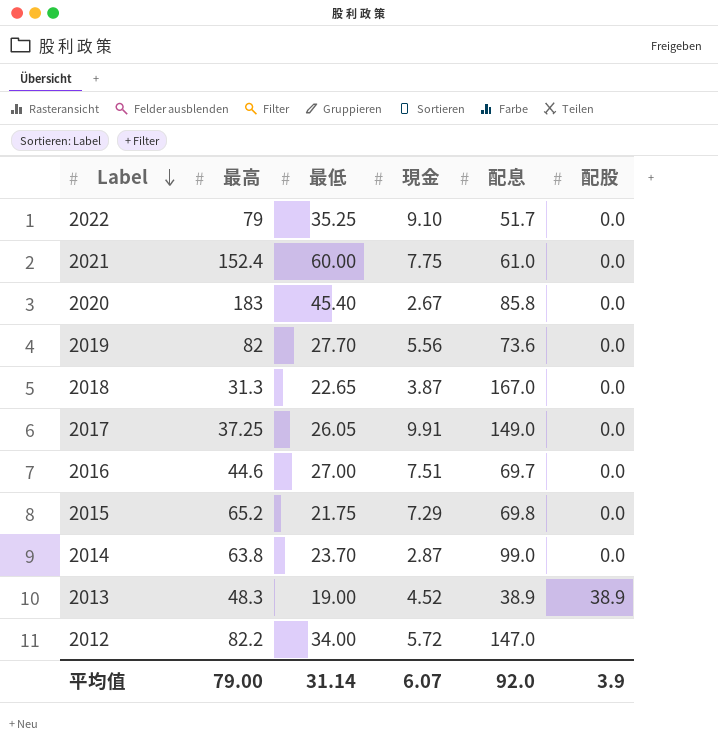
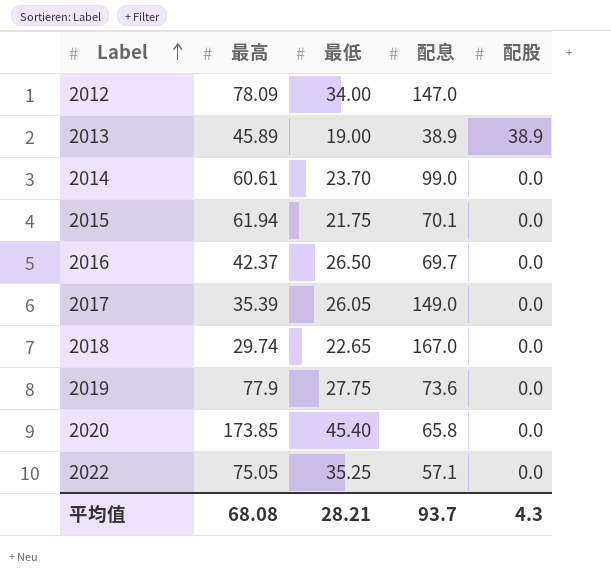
row order: Label descending -> Label ascending
column 現金 | position: 4 -> none
row 2021: 152.4 | 60.00 | 7.75 | 61.0 | 0.0 -> none
2012 | 最高: 82.2 -> 78.09
2013 | 最高: 48.3 -> 45.89
2014 | 最高: 63.8 -> 60.61
2015 | 最高: 65.2 -> 61.94
2015 | 配息: 69.8 -> 70.1
2016 | 最高: 44.6 -> 42.37
2016 | 最低: 27.00 -> 26.50
2017 | 最高: 37.25 -> 35.39
2018 | 最高: 31.3 -> 29.74
2019 | 最高: 82 -> 77.9
2019 | 最低: 27.70 -> 27.75
2020 | 最高: 183 -> 173.85
2020 | 配息: 85.8 -> 65.8
2022 | 最高: 79 -> 75.05
2022 | 配息: 51.7 -> 57.1
平均值 | 最高: 79.00 -> 68.08
平均值 | 最低: 31.14 -> 28.21
平均值 | 配息: 92.0 -> 93.7
平均值 | 配股: 3.9 -> 4.3

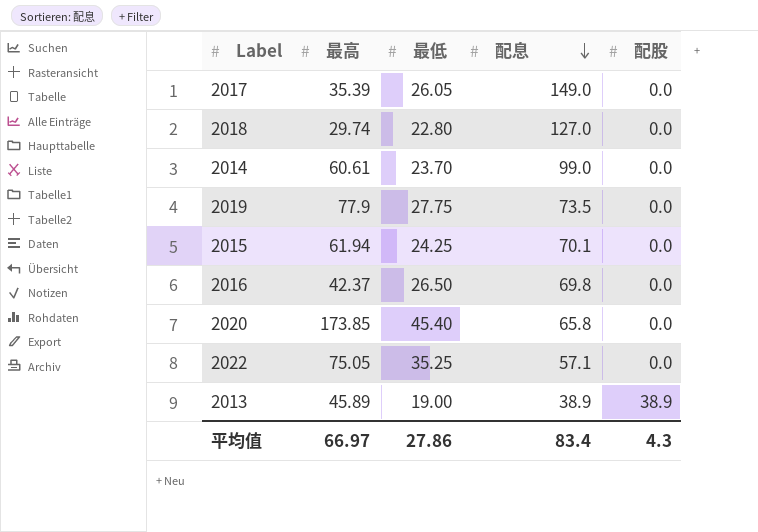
row order: Label ascending -> 配息 descending
row 2012: 78.09 | 34.00 | 147.0 | none -> none
2018 | 最低: 22.65 -> 22.80
2018 | 配息: 167.0 -> 127.0
2019 | 配息: 73.6 -> 73.5
2015 | 最低: 21.75 -> 24.25
2016 | 配息: 69.7 -> 69.8
平均值 | 最高: 68.08 -> 66.97
平均值 | 最低: 28.21 -> 27.86
平均值 | 配息: 93.7 -> 83.4

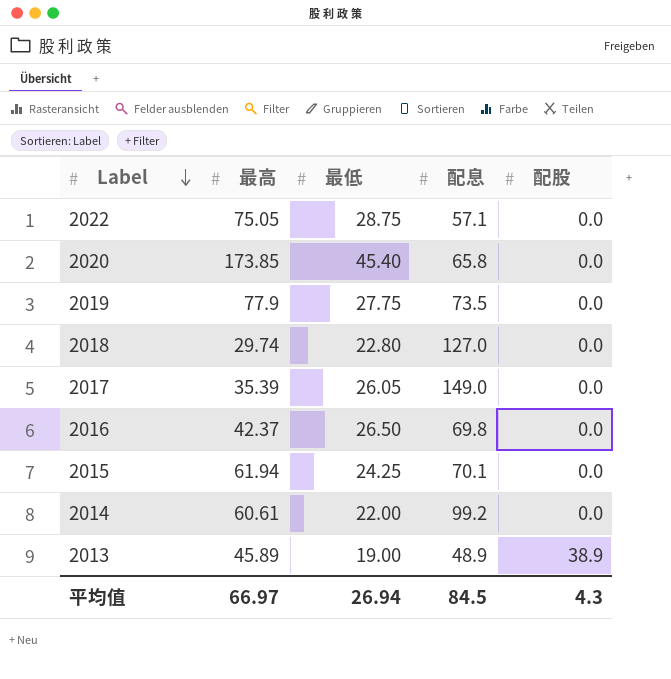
row order: 配息 descending -> Label descending
2022 | 最低: 35.25 -> 28.75
2014 | 最低: 23.70 -> 22.00
2014 | 配息: 99.0 -> 99.2
2013 | 配息: 38.9 -> 48.9
平均值 | 最低: 27.86 -> 26.94
平均值 | 配息: 83.4 -> 84.5

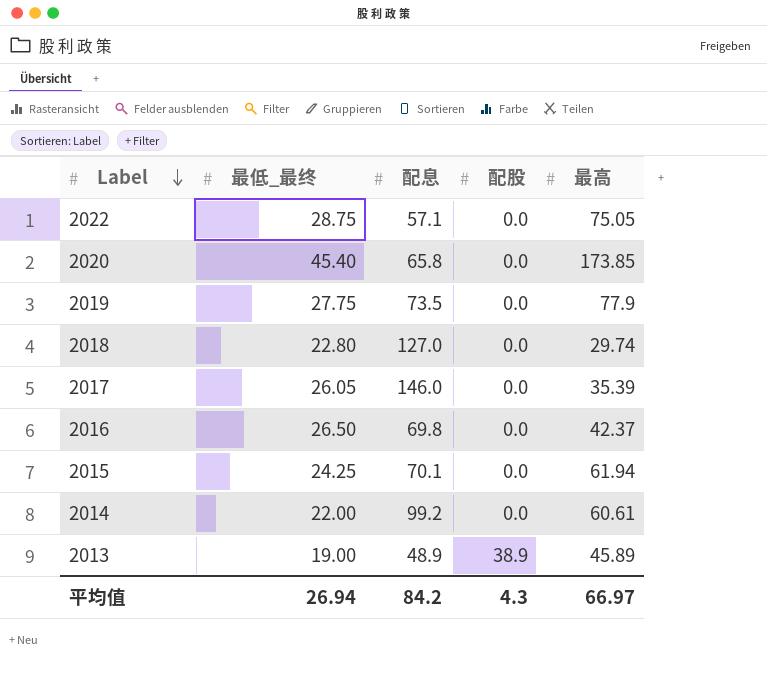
column name: 最低 -> 最低_最终
column 最高 | position: 2 -> 5
2017 | 配息: 149.0 -> 146.0
平均值 | 配息: 84.5 -> 84.2

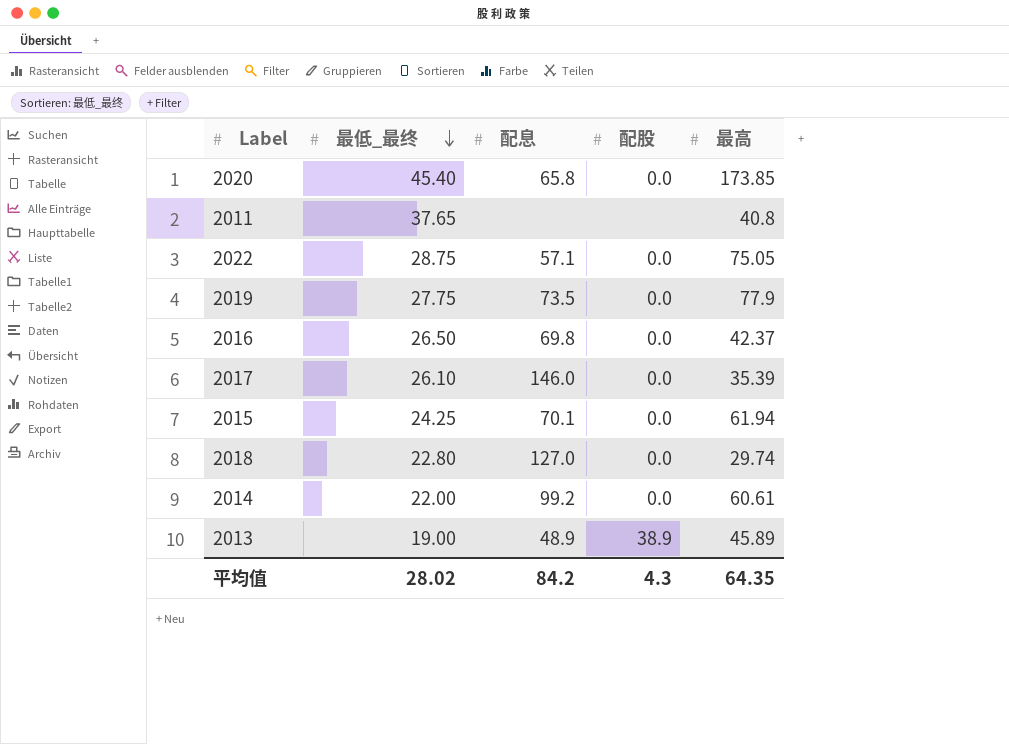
row order: Label descending -> 最低_最终 descending
row 2011: none -> 37.65 | none | none | 40.8
2017 | 最低_最终: 26.05 -> 26.10
平均值 | 最低_最终: 26.94 -> 28.02
平均值 | 最高: 66.97 -> 64.35

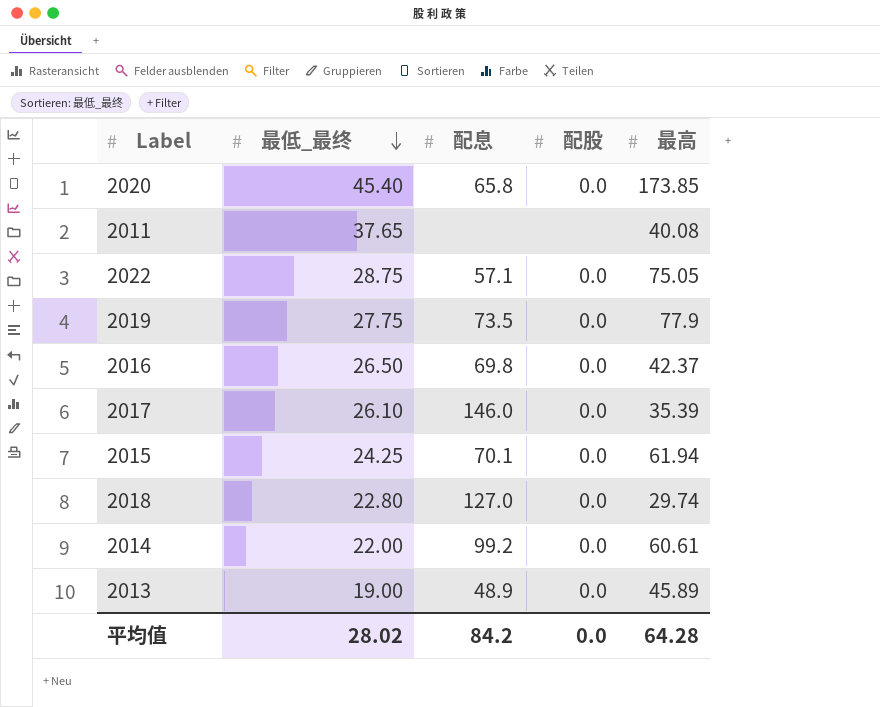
2011 | 最高: 40.8 -> 40.08
2013 | 配股: 38.9 -> 0.0
平均值 | 配股: 4.3 -> 0.0
平均值 | 最高: 64.35 -> 64.28

